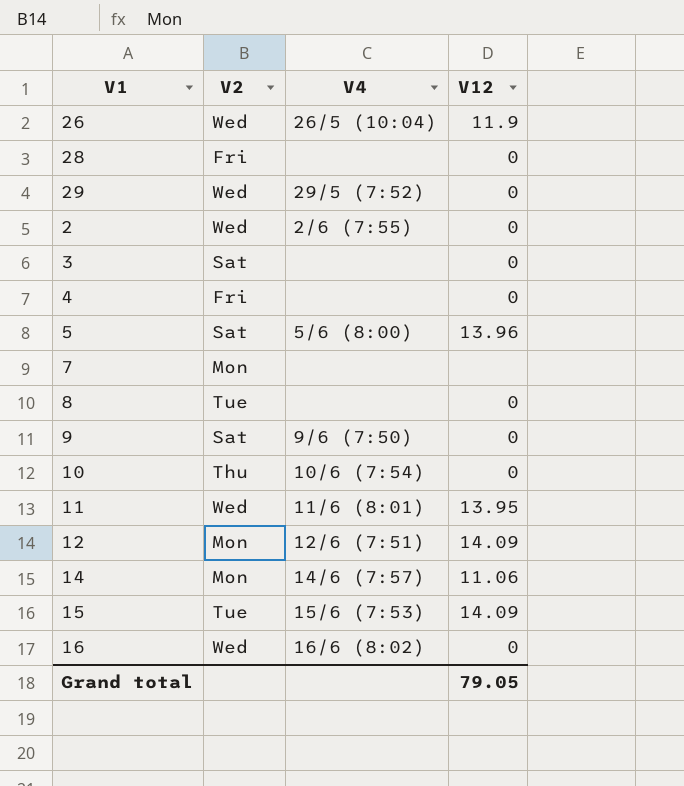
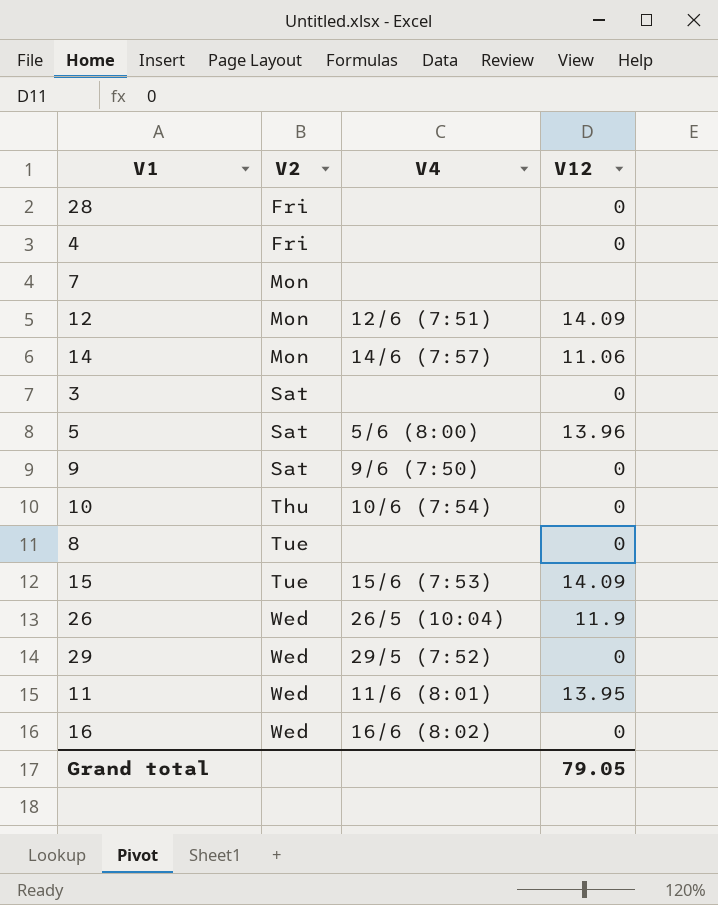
row order: none -> V2 ascending
row 2: Wed | 2/6 (7:55) | 0 -> none

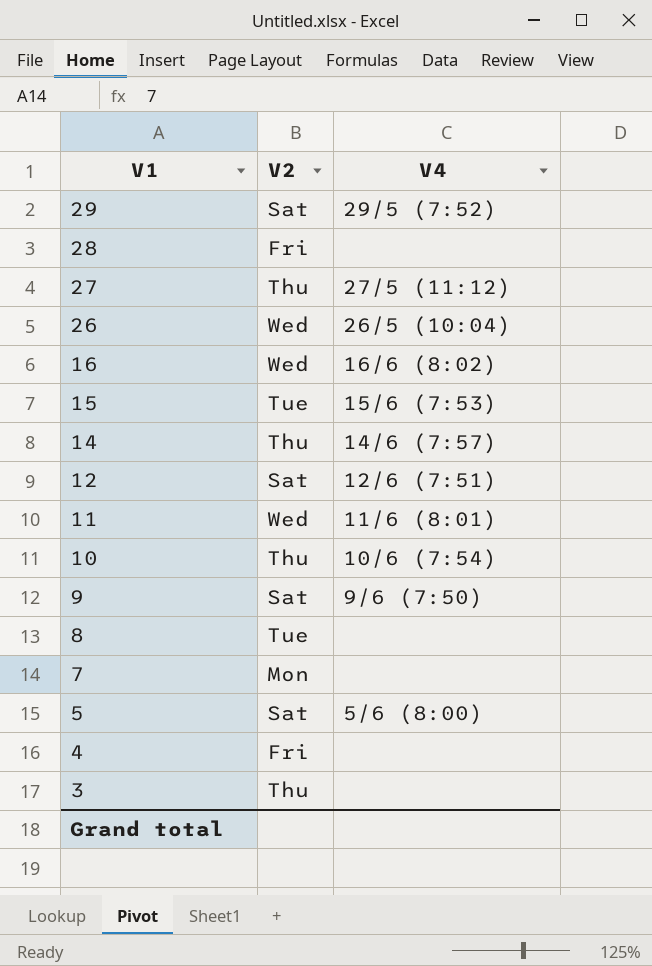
row order: V2 ascending -> V1 descending
column V12 | position: 4 -> none
29 | V2: Wed -> Sat
row 27: none -> Thu | 27/5 (11:12)
14 | V2: Mon -> Thu
12 | V2: Mon -> Sat
3 | V2: Sat -> Thu

